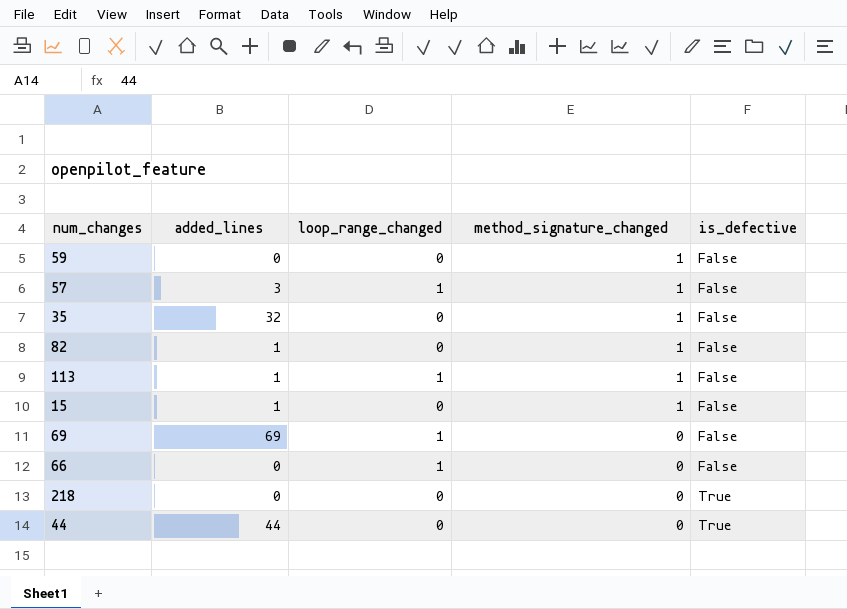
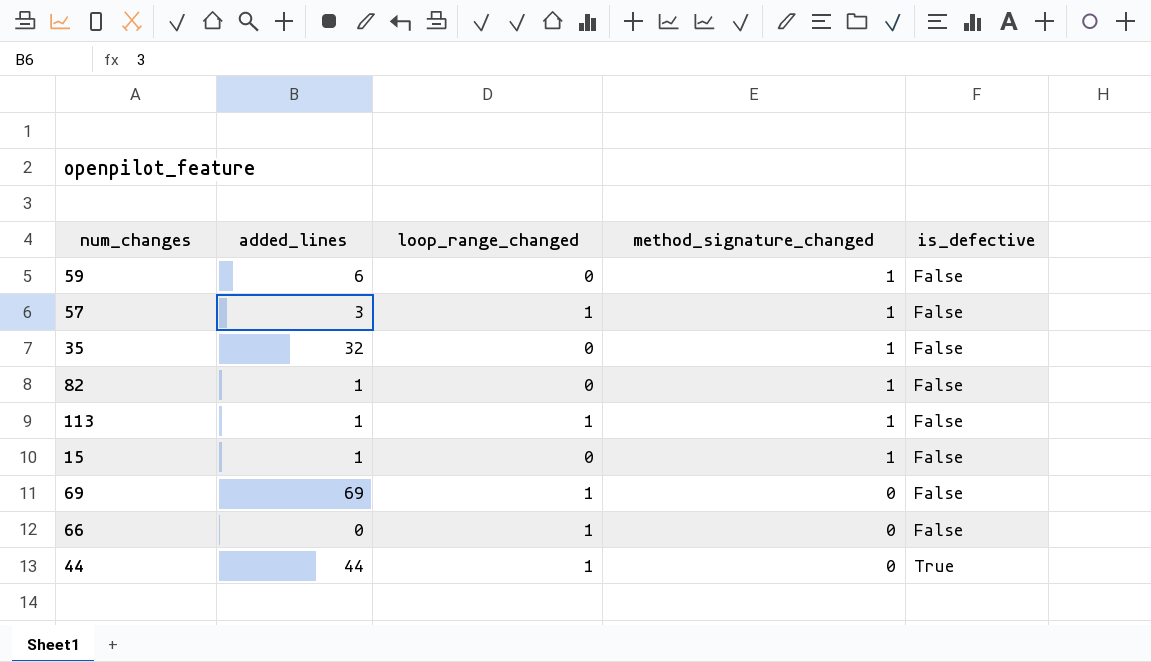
row 218: 0 | 0 | 0 | True -> none
59 | added_lines: 0 -> 6
44 | loop_range_changed: 0 -> 1

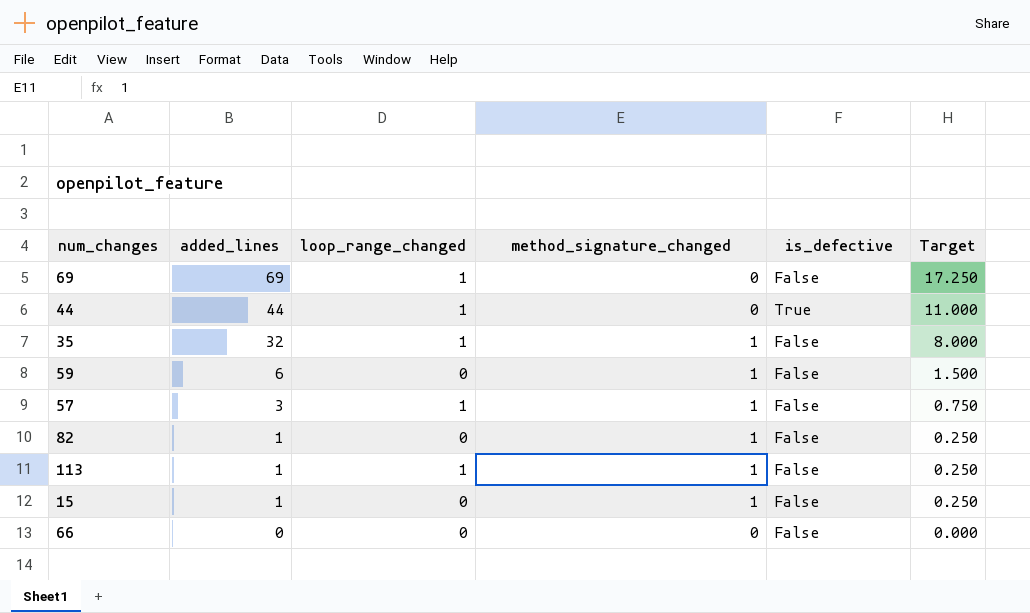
row order: method_signature_changed descending -> added_lines descending
column Target | formula: none -> [added_lines] * 0.25
35 | loop_range_changed: 0 -> 1
66 | loop_range_changed: 1 -> 0

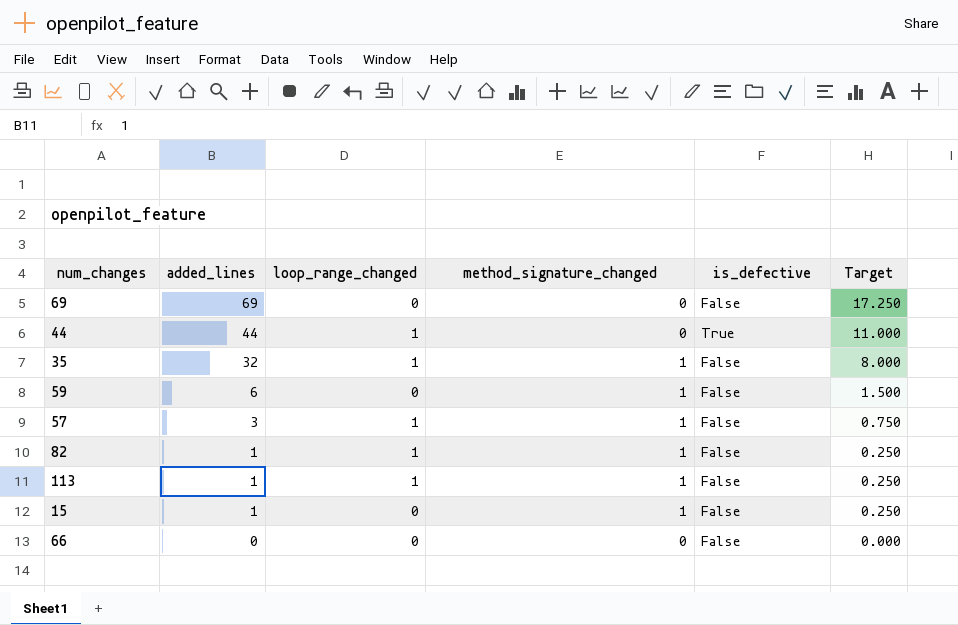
69 | loop_range_changed: 1 -> 0
82 | loop_range_changed: 0 -> 1

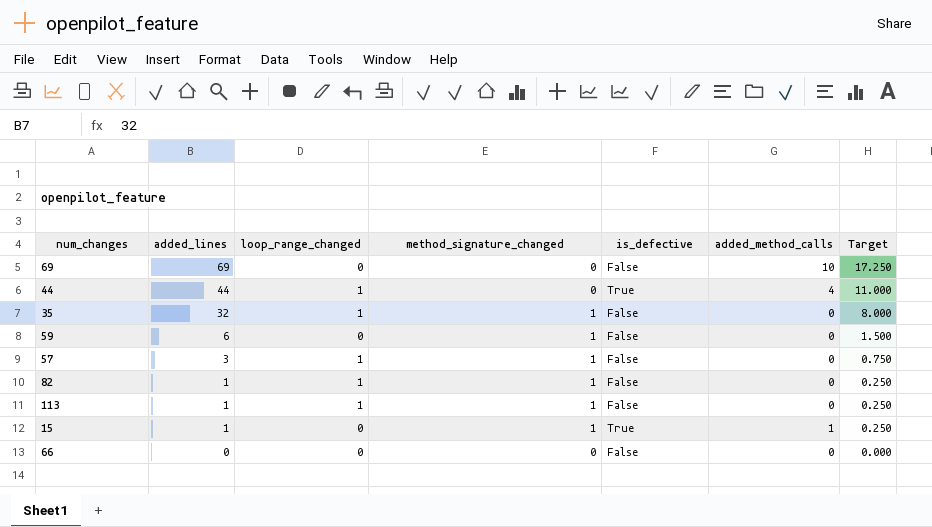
column added_method_calls | position: none -> 6
15 | is_defective: False -> True

